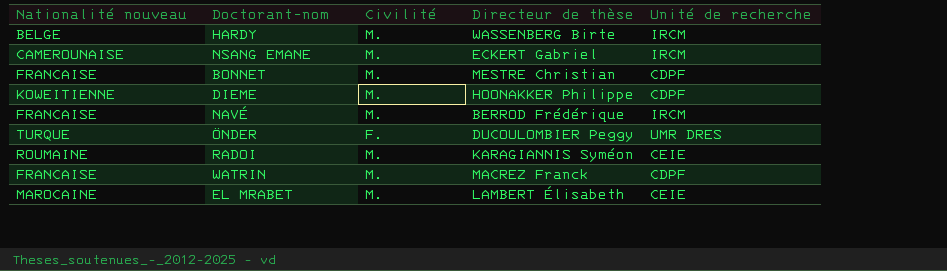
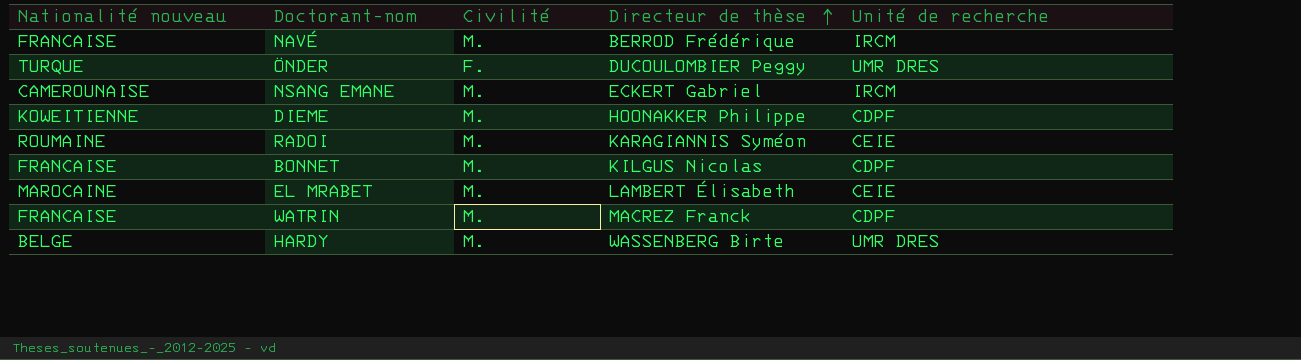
row order: none -> Directeur de thèse ascending
BONNET | Directeur de thèse: MESTRE Christian -> KILGUS Nicolas
HARDY | Unité de recherche: IRCM -> UMR DRES

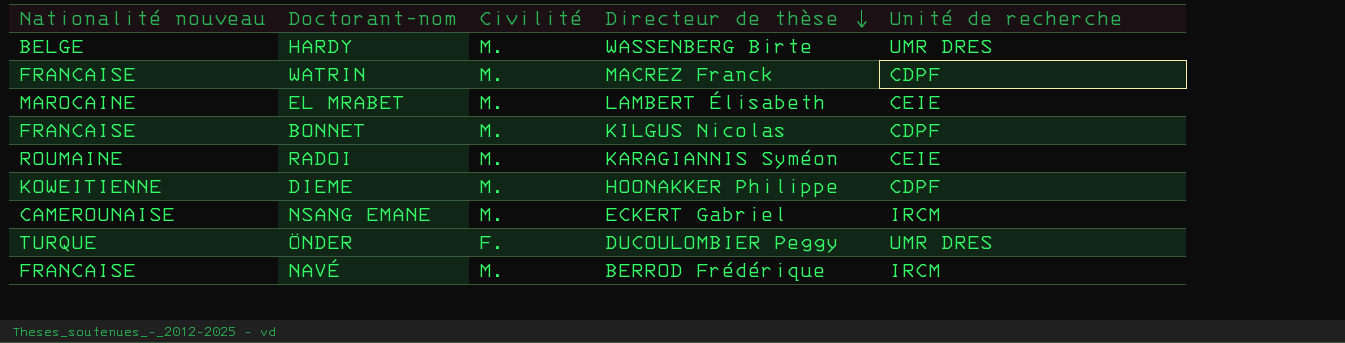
row order: Directeur de thèse ascending -> Directeur de thèse descending

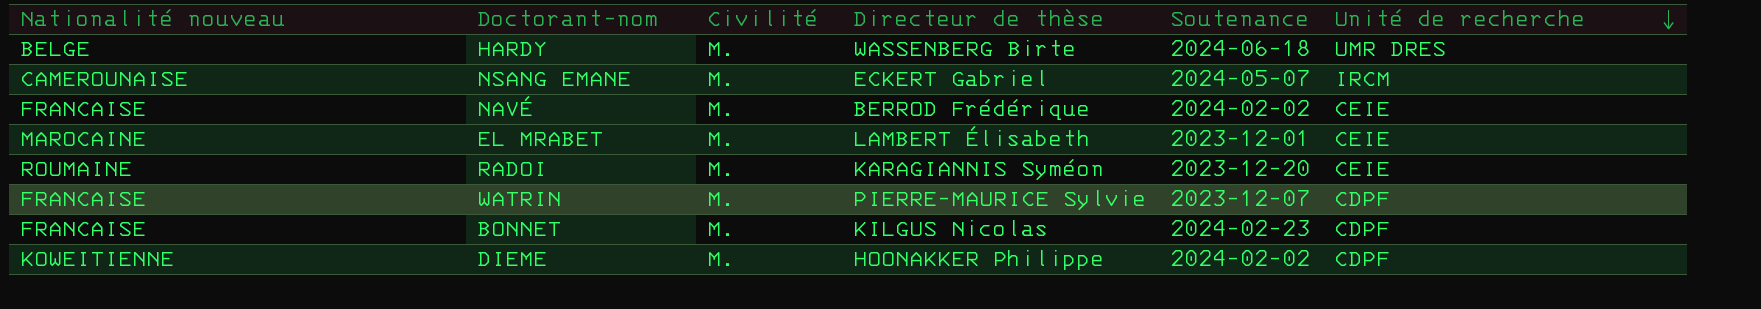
row order: Directeur de thèse descending -> Unité de recherche descending
column Soutenance | position: none -> 5
row ÖNDER: TURQUE | F. | DUCOULOMBIER Peggy | UMR DRES -> none
NAVÉ | Unité de recherche: IRCM -> CEIE
WATRIN | Directeur de thèse: MACREZ Franck -> PIERRE-MAURICE Sylvie

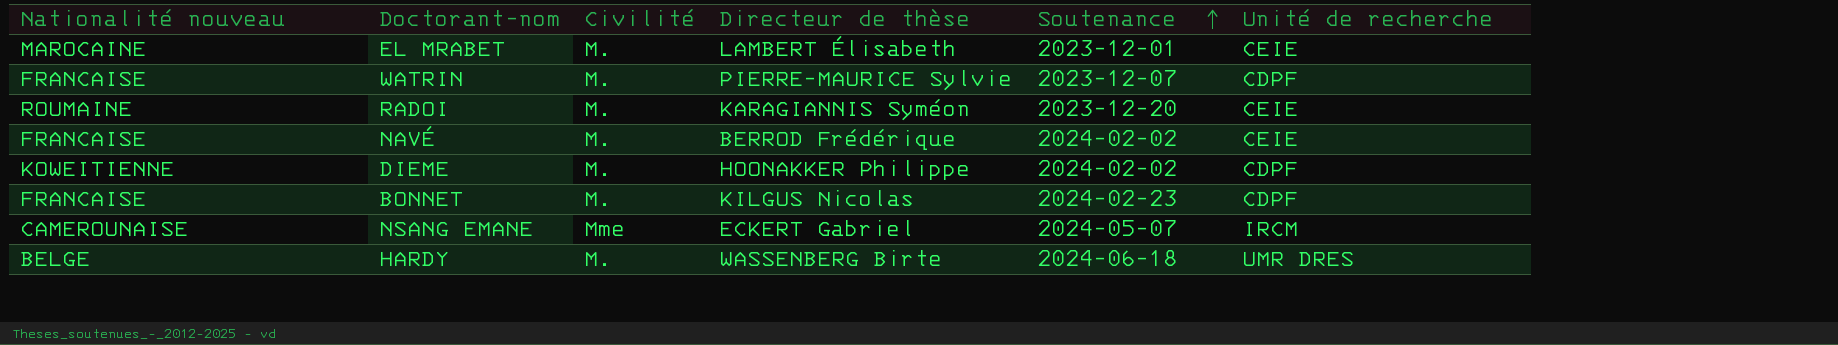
row order: Unité de recherche descending -> Soutenance ascending
NSANG EMANE | Civilité: M. -> Mme

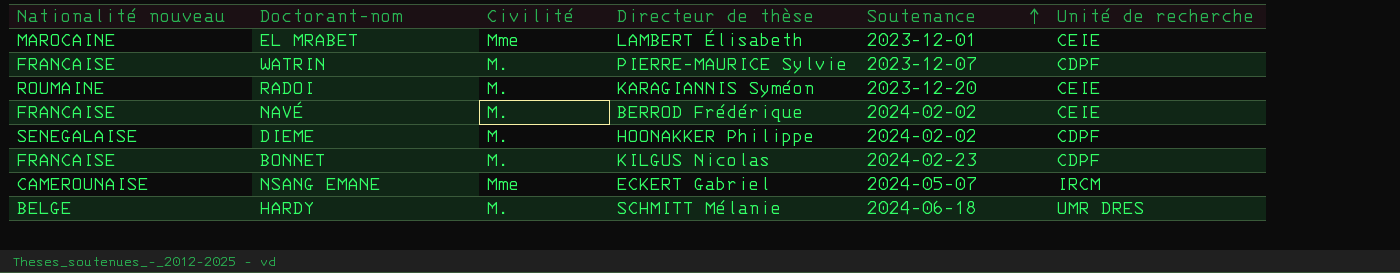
EL MRABET | Civilité: M. -> Mme
DIEME | Nationalité nouveau: KOWEITIENNE -> SENEGALAISE
HARDY | Directeur de thèse: WASSENBERG Birte -> SCHMITT Mélanie

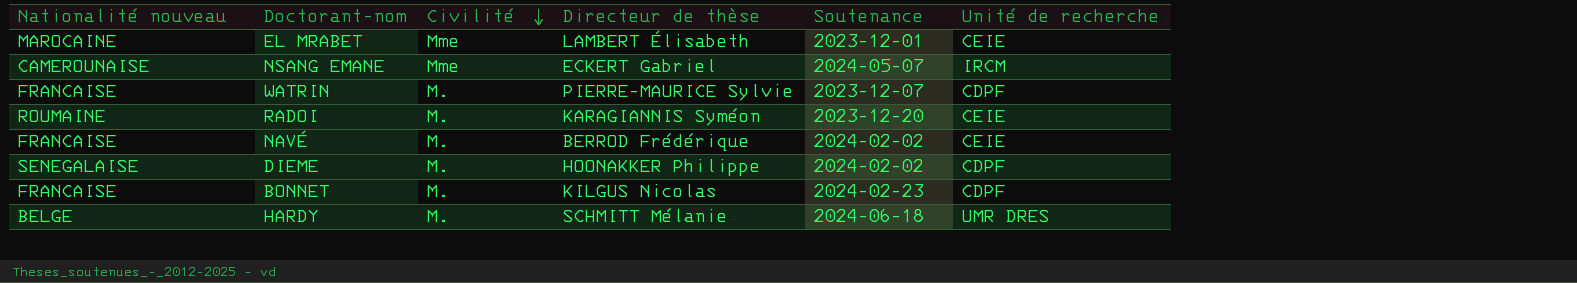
row order: Soutenance ascending -> Civilité descending

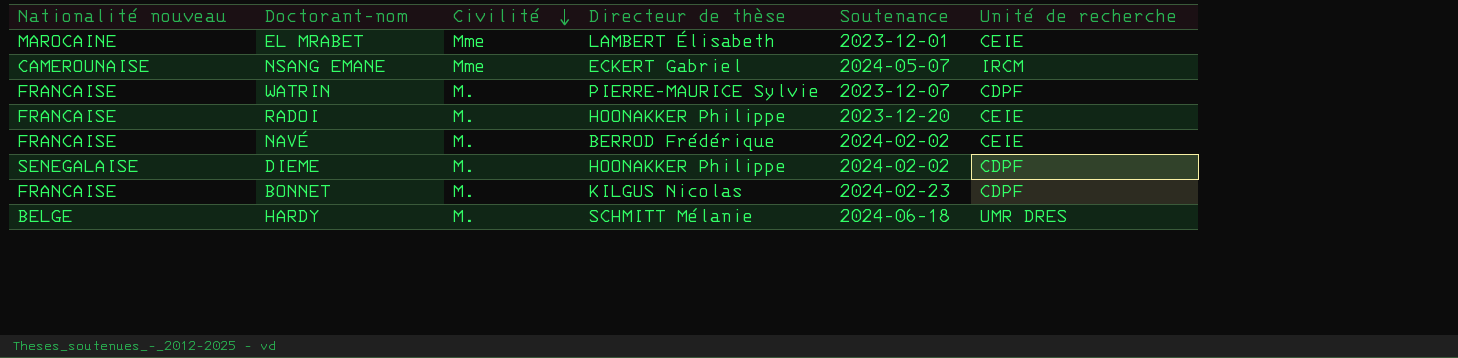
RADOI | Nationalité nouveau: ROUMAINE -> FRANCAISE
RADOI | Directeur de thèse: KARAGIANNIS Syméon -> HOONAKKER Philippe

